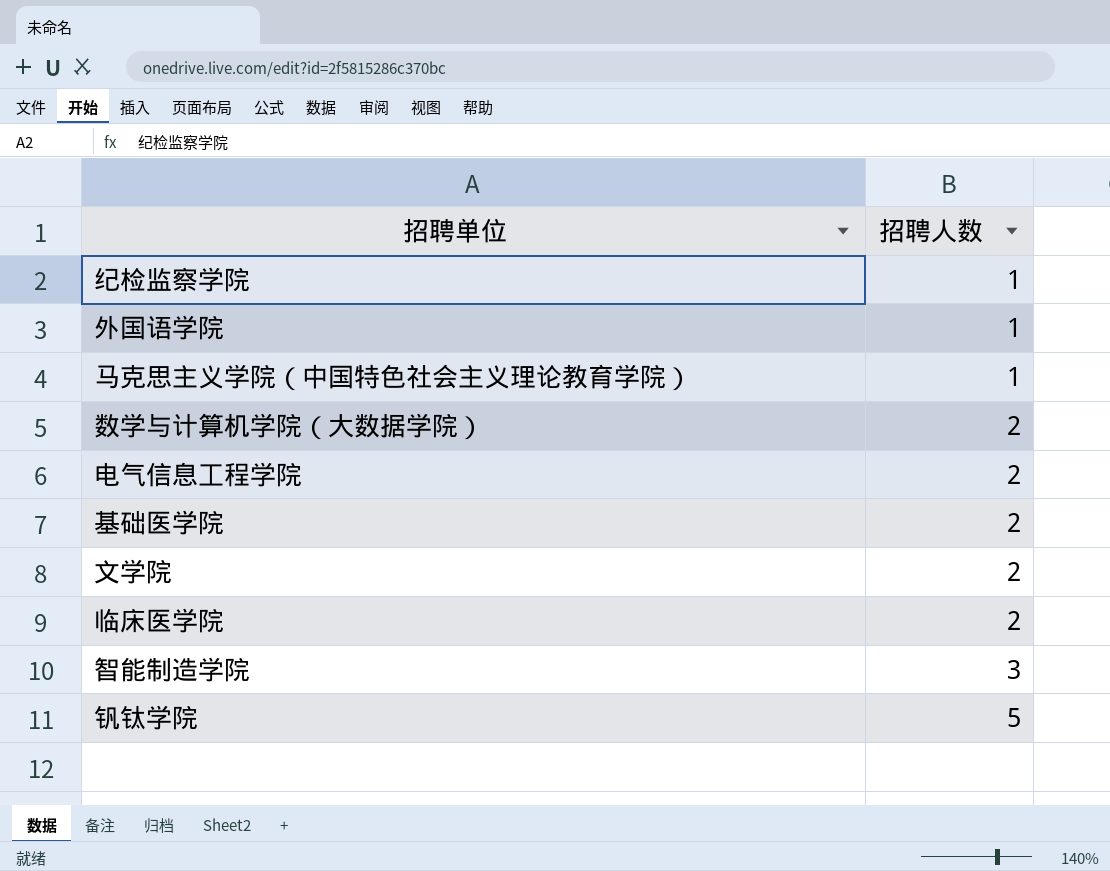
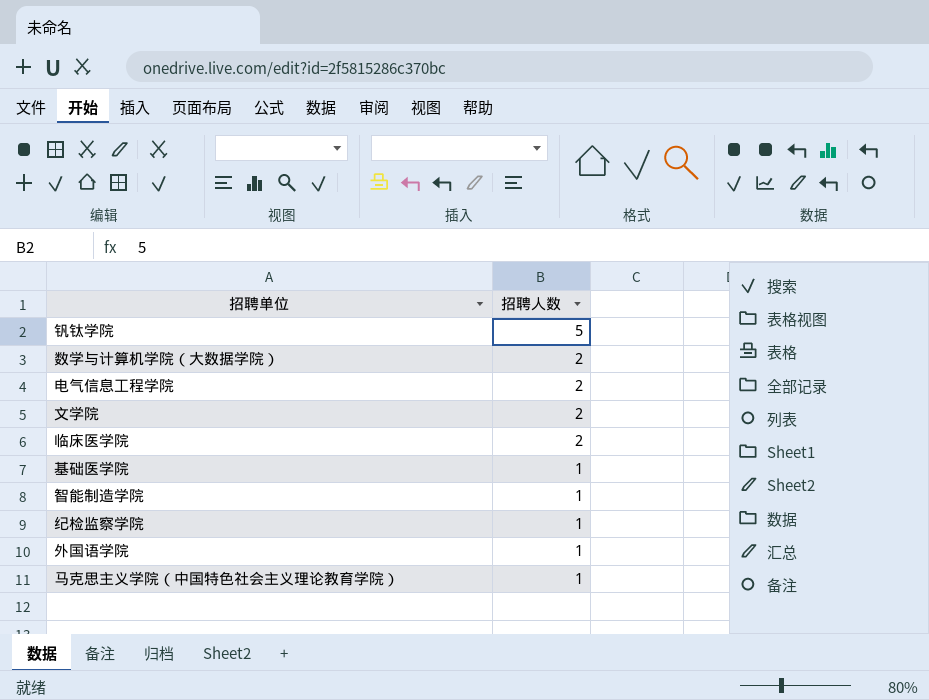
row order: 招聘人数 ascending -> 招聘人数 descending
基础医学院 | 招聘人数: 2 -> 1
智能制造学院 | 招聘人数: 3 -> 1

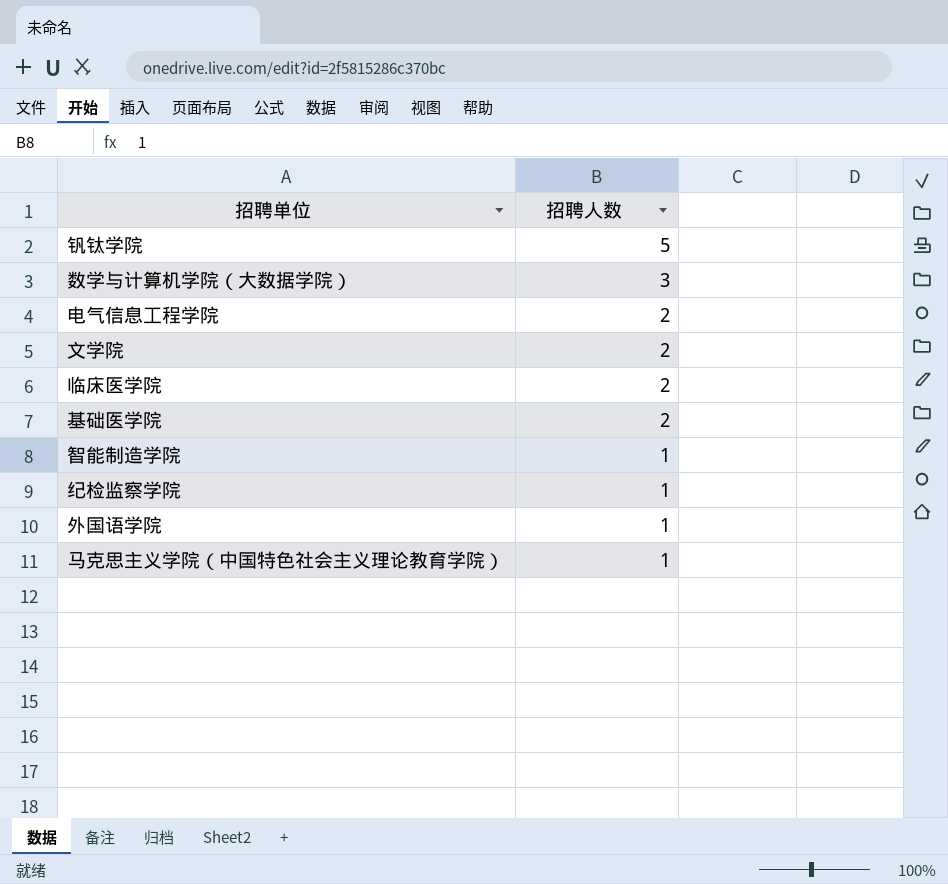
数学与计算机学院（大数据学院） | 招聘人数: 2 -> 3
基础医学院 | 招聘人数: 1 -> 2

